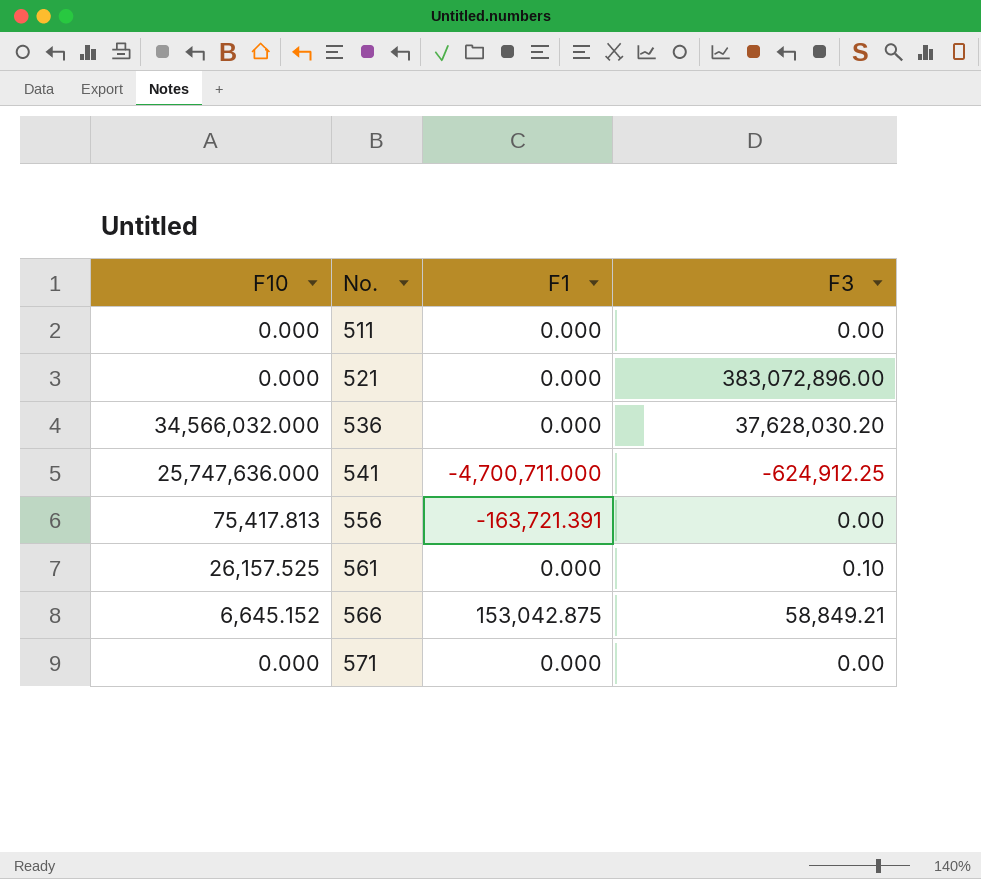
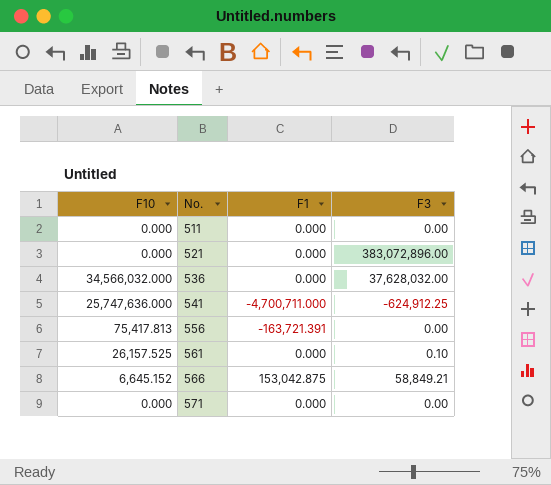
536 | F3: 37,628,030.20 -> 37,628,032.00

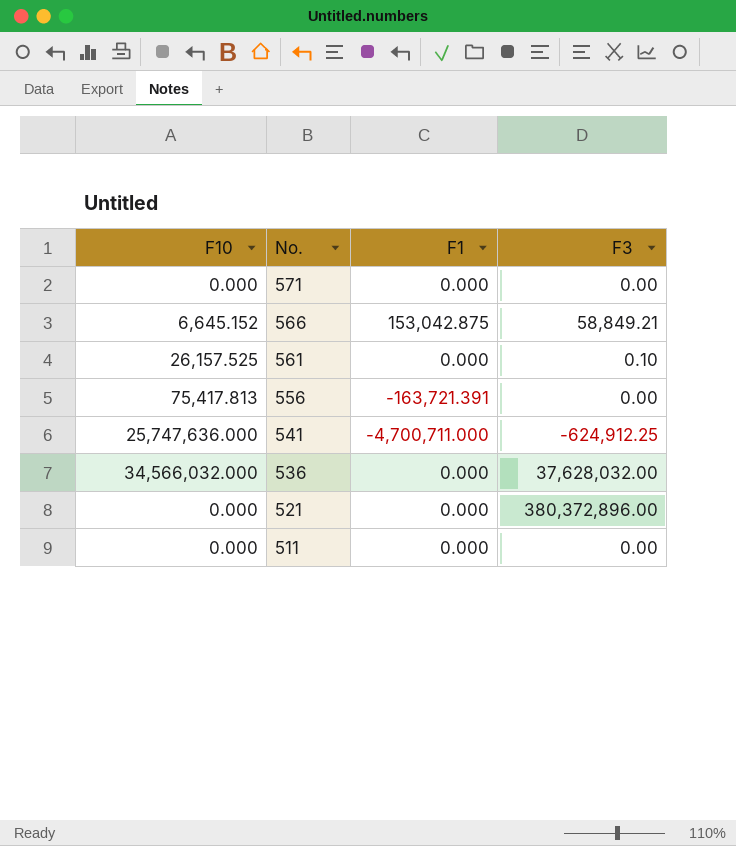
row order: No. ascending -> No. descending
521 | F3: 383,072,896.00 -> 380,372,896.00

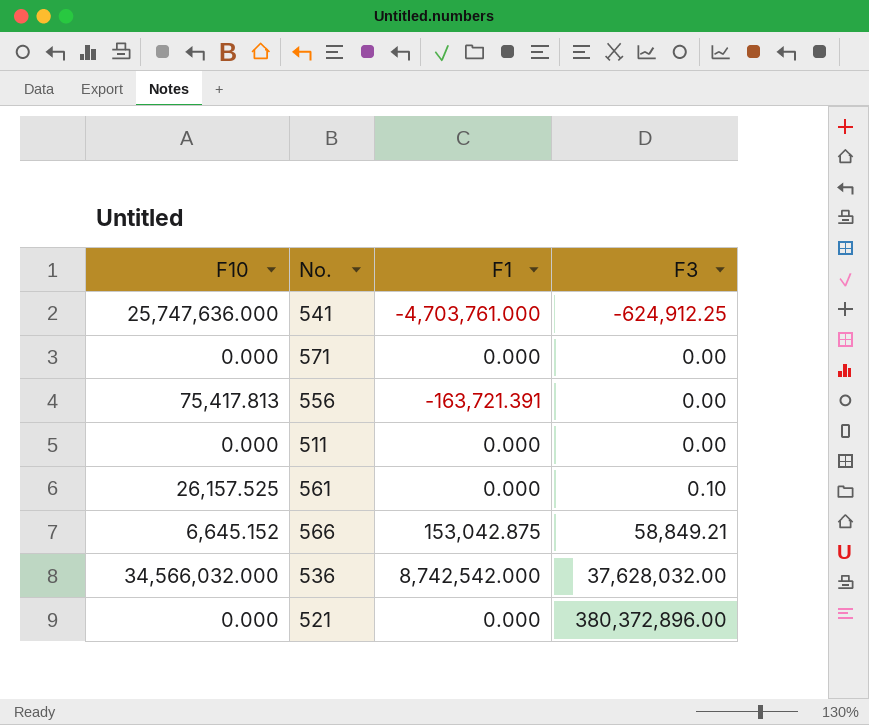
row order: No. descending -> F3 ascending
541 | F1: -4,700,711.000 -> -4,703,761.000
536 | F1: 0.000 -> 8,742,542.000

